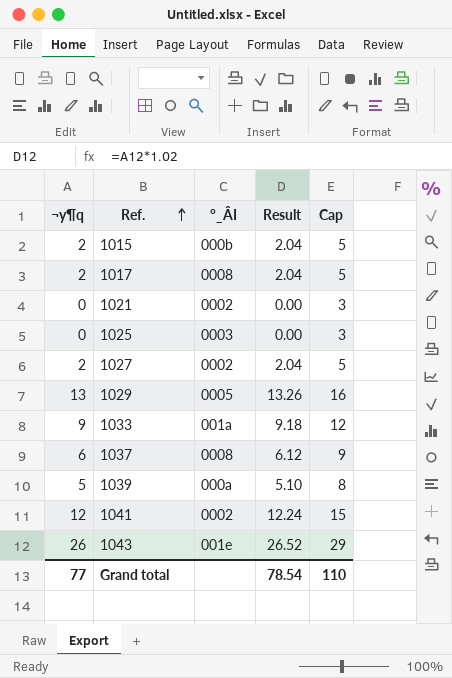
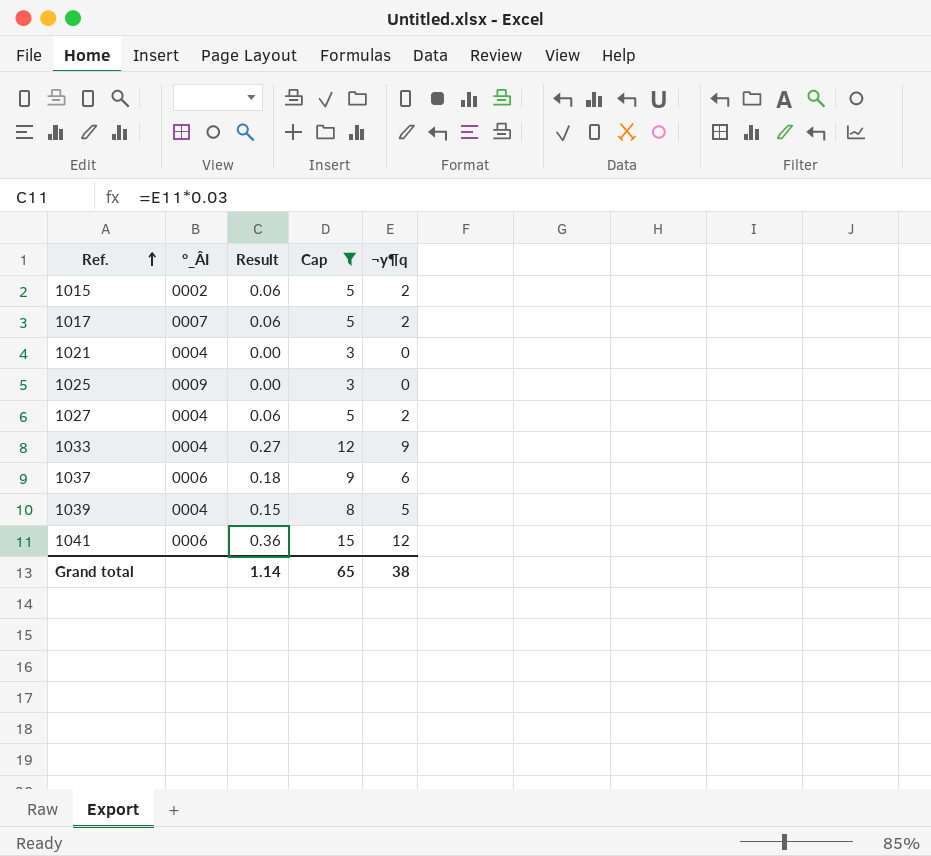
filter: none -> Cap <= 15
column Result | formula: [¬y¶q] * 1.02 -> [¬y¶q] * 0.03
column ¬y¶q | position: 1 -> 5
1015 | °_ÂI: 000b -> 0002
1017 | °_ÂI: 0008 -> 0007
1021 | °_ÂI: 0002 -> 0004
1025 | °_ÂI: 0003 -> 0009
1027 | °_ÂI: 0002 -> 0004
1033 | °_ÂI: 001a -> 0004
1037 | °_ÂI: 0008 -> 0006
1039 | °_ÂI: 000a -> 0004
1041 | °_ÂI: 0002 -> 0006
Grand total | Result: 78.54 -> 1.14
Grand total | Cap: 110 -> 65
Grand total | ¬y¶q: 77 -> 38

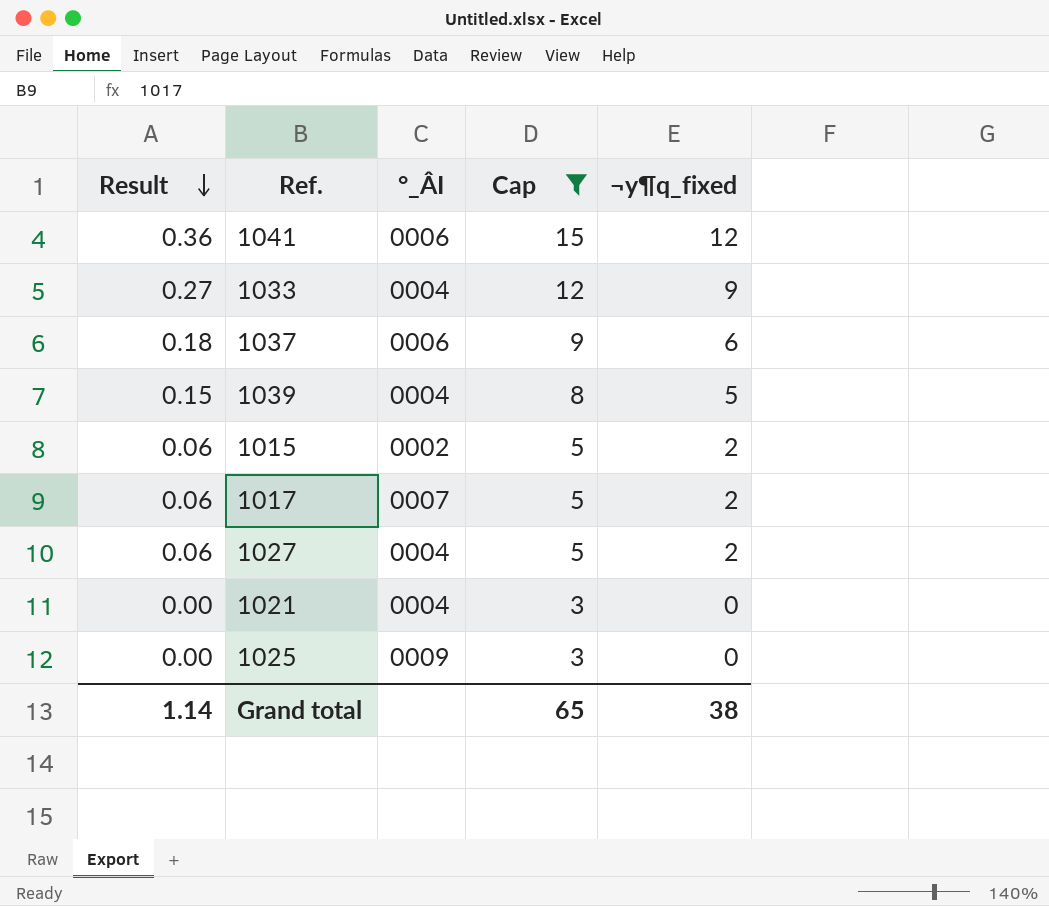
row order: Ref. ascending -> Result descending
column Result | position: 3 -> 1
column name: ¬y¶q -> ¬y¶q_fixed

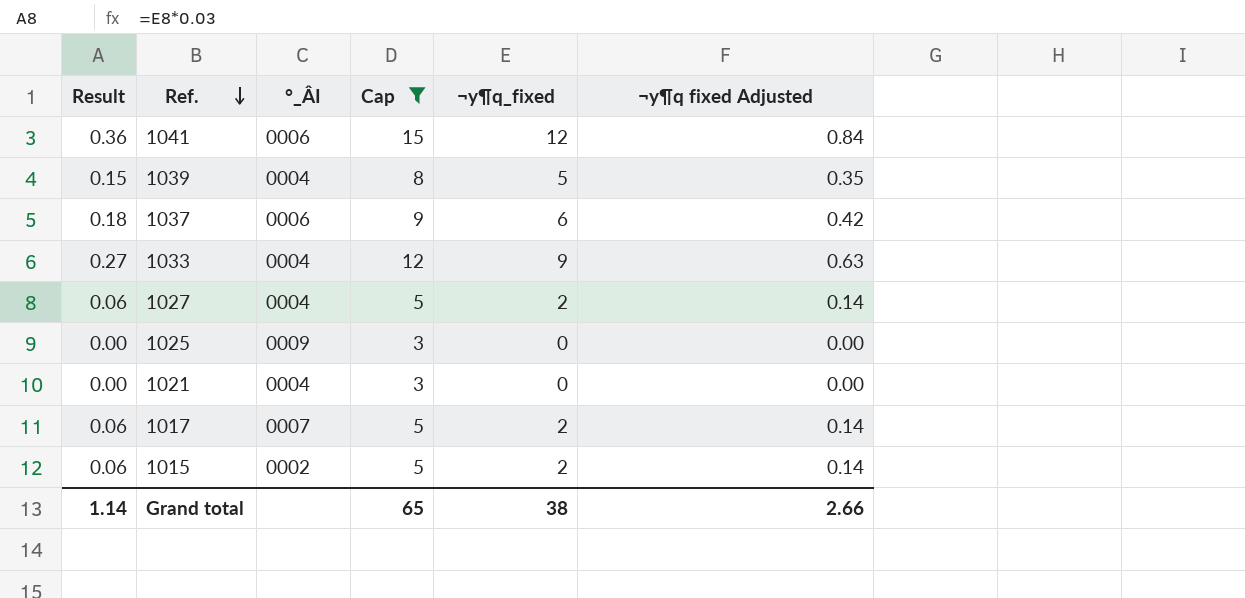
row order: Result descending -> Ref. descending
column ¬y¶q fixed Adjusted | formula: none -> [¬y¶q_fixed] * 0.07

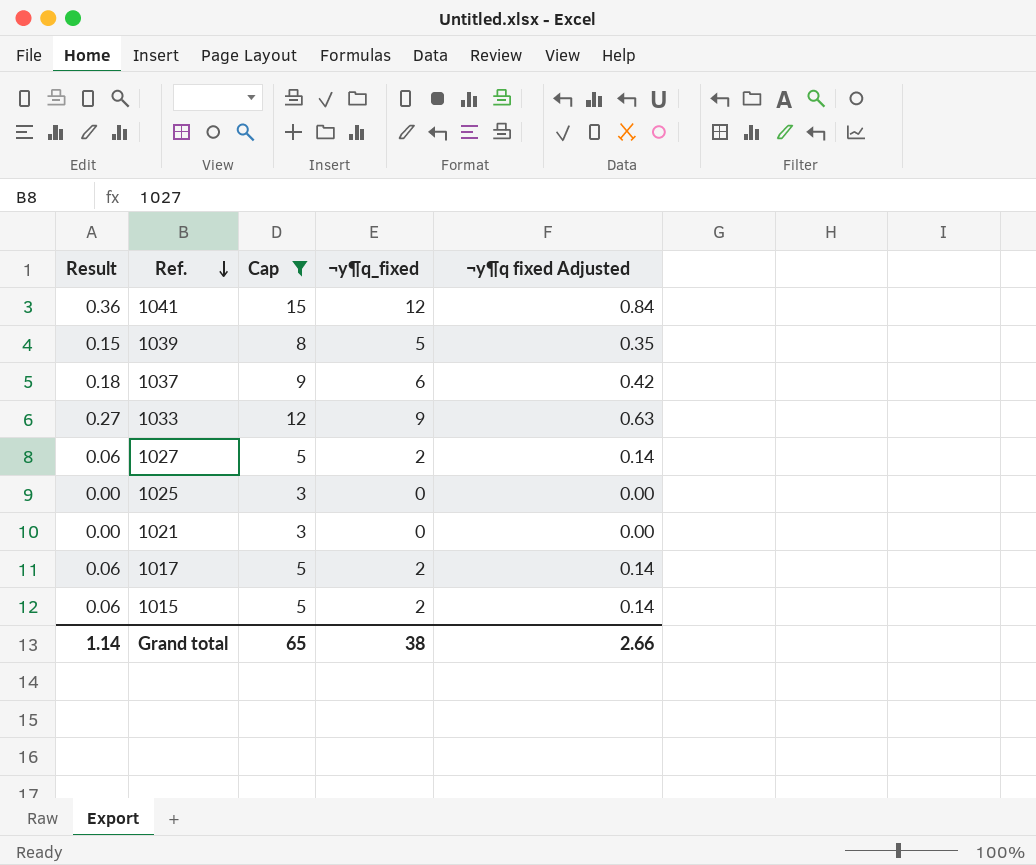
column °_ÂI | position: 3 -> none

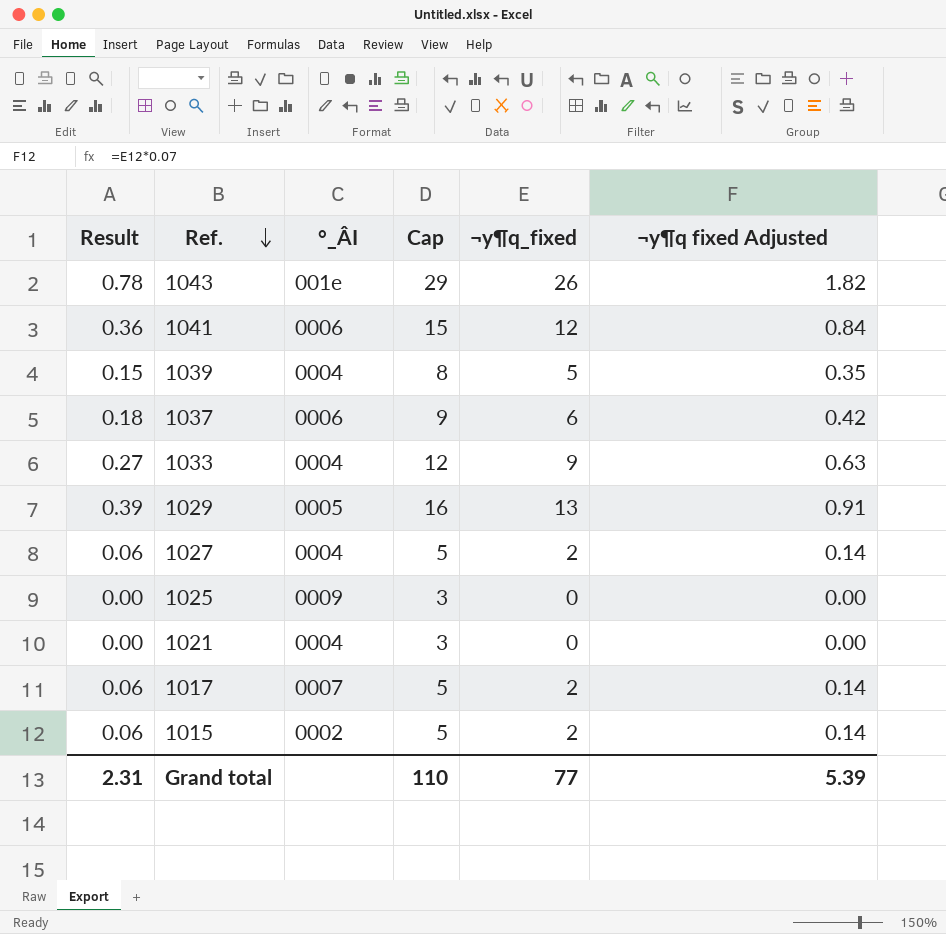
filter: Cap <= 15 -> none
column °_ÂI | position: none -> 3
Grand total | Result: 1.14 -> 2.31
Grand total | Cap: 65 -> 110
Grand total | ¬y¶q_fixed: 38 -> 77
Grand total | ¬y¶q fixed Adjusted: 2.66 -> 5.39

